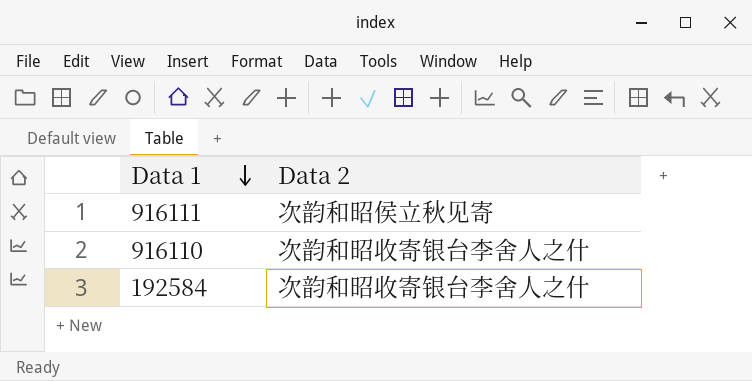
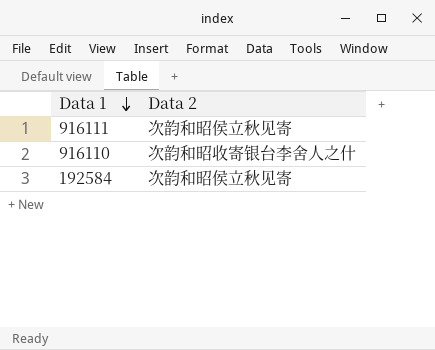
192584 | Data 2: 次韵和昭收寄银台李舍人之什 -> 次韵和昭侯立秋见寄

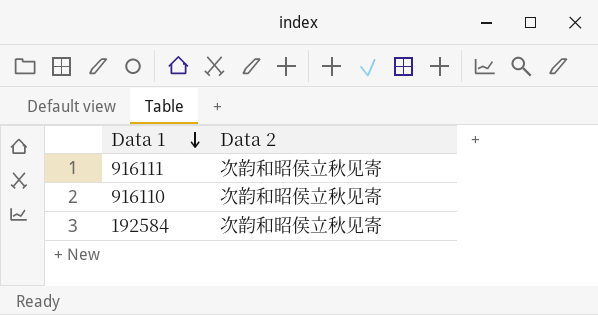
916110 | Data 2: 次韵和昭收寄银台李舍人之什 -> 次韵和昭侯立秋见寄

